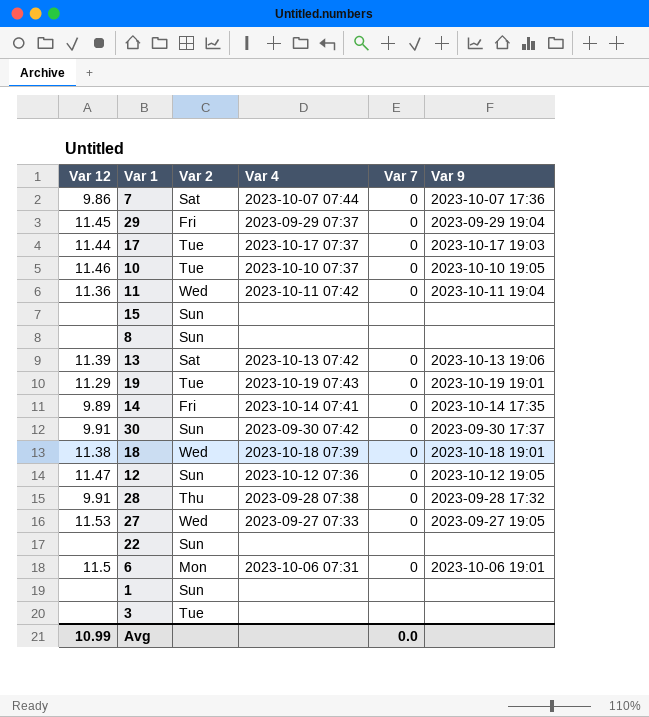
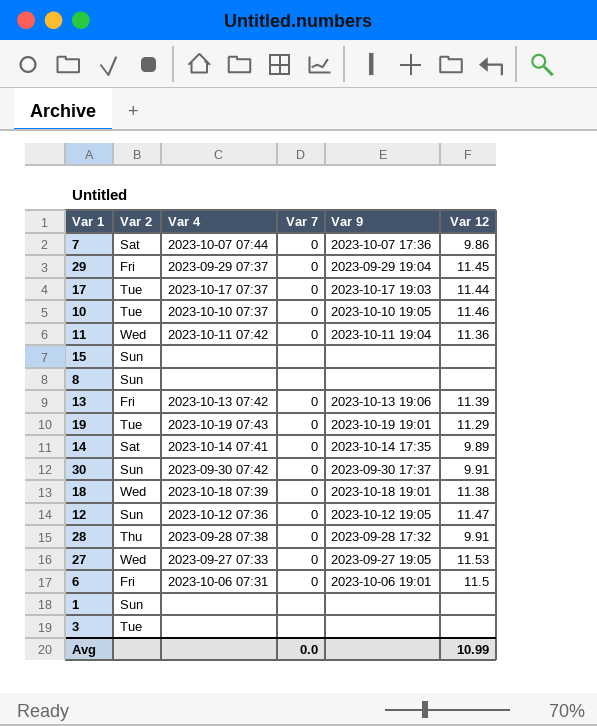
column Var 12 | position: 1 -> 6
row 22: none | Sun | none | none | none -> none
13 | Var 2: Sat -> Fri
14 | Var 2: Fri -> Sat
6 | Var 2: Mon -> Fri

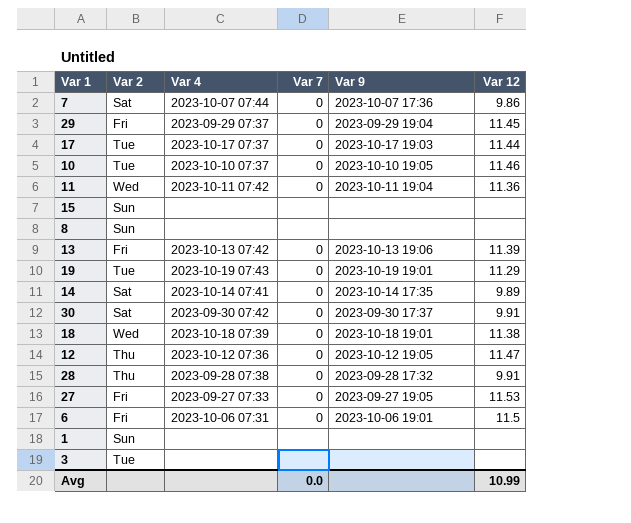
30 | Var 2: Sun -> Sat
12 | Var 2: Sun -> Thu
27 | Var 2: Wed -> Fri

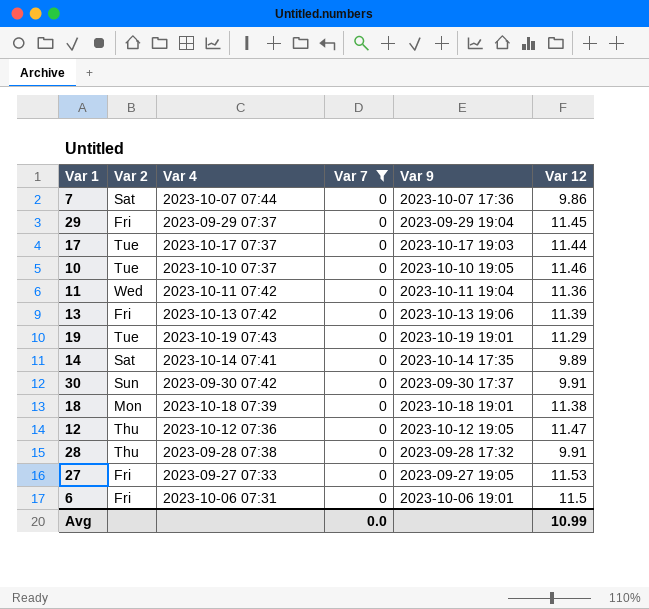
filter: none -> Var 7 = 0
30 | Var 2: Sat -> Sun
18 | Var 2: Wed -> Mon

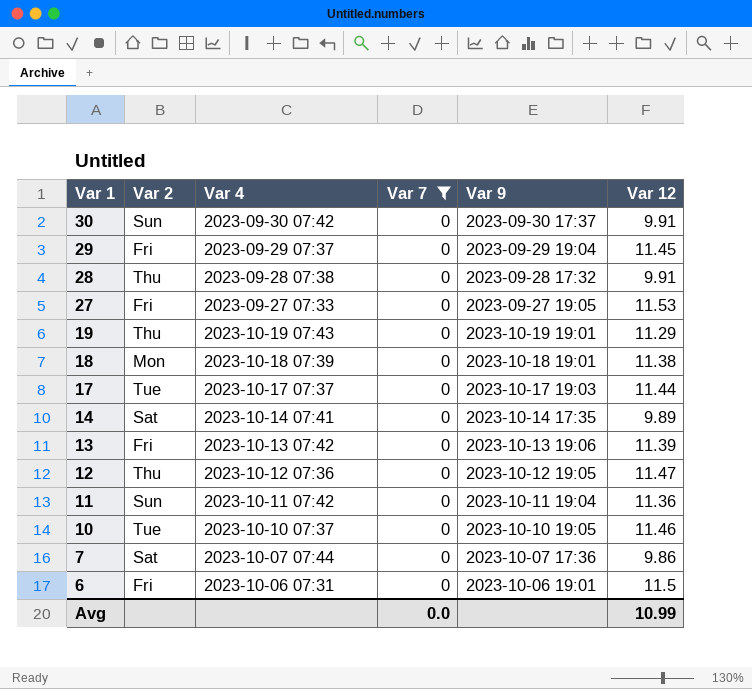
row order: none -> Var 1 descending
19 | Var 2: Tue -> Thu
11 | Var 2: Wed -> Sun

